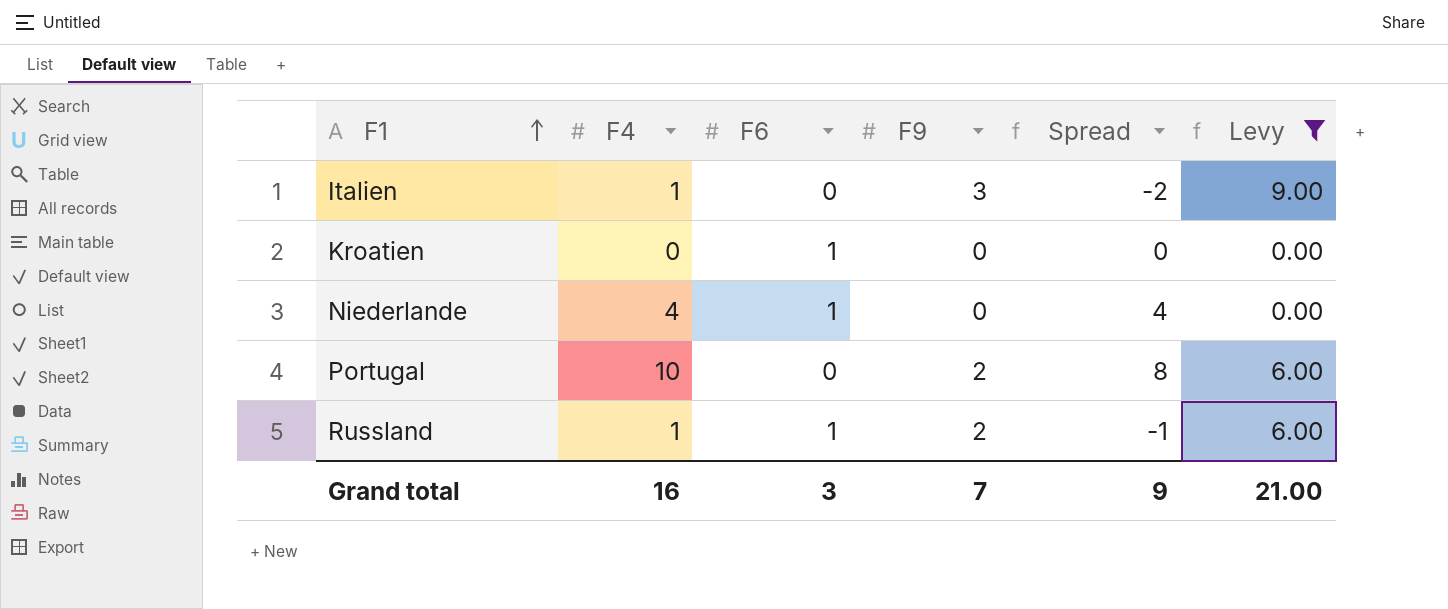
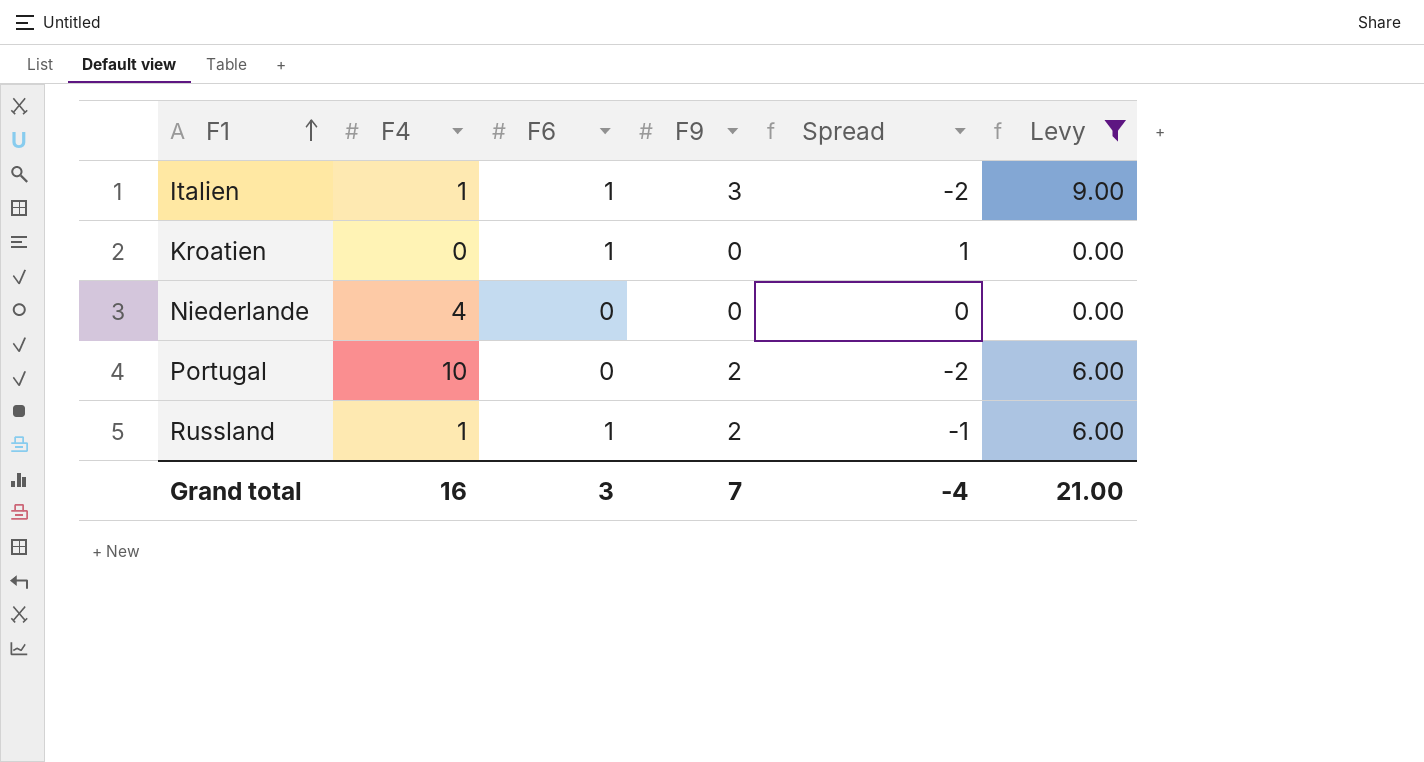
column Spread | formula: [F4] - [F9] -> [F6] - [F9]
Italien | F6: 0 -> 1
Niederlande | F6: 1 -> 0
Grand total | Spread: 9 -> -4

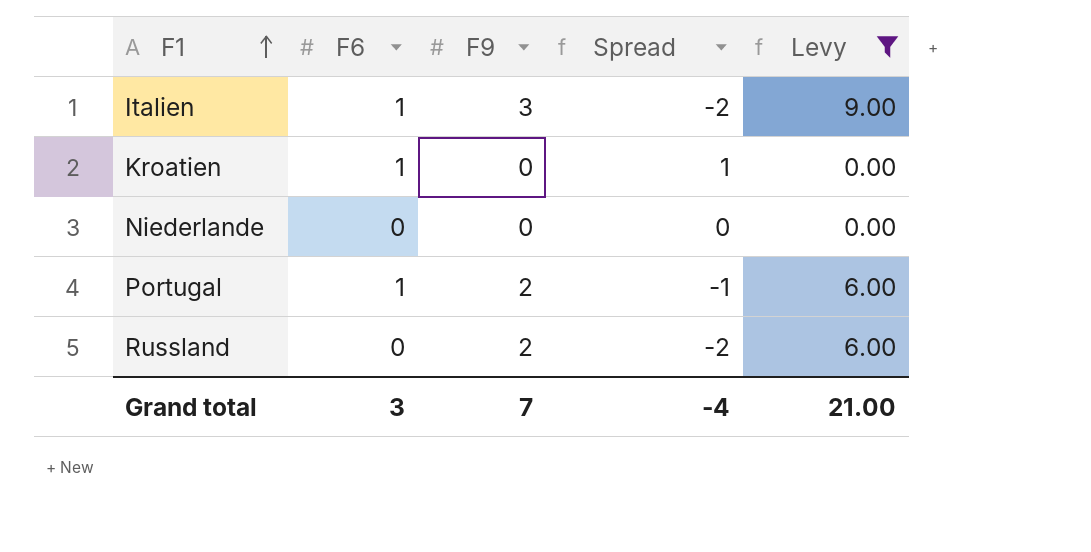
column F4 | position: 2 -> none
Portugal | F6: 0 -> 1
Portugal | Spread: -2 -> -1
Russland | F6: 1 -> 0
Russland | Spread: -1 -> -2

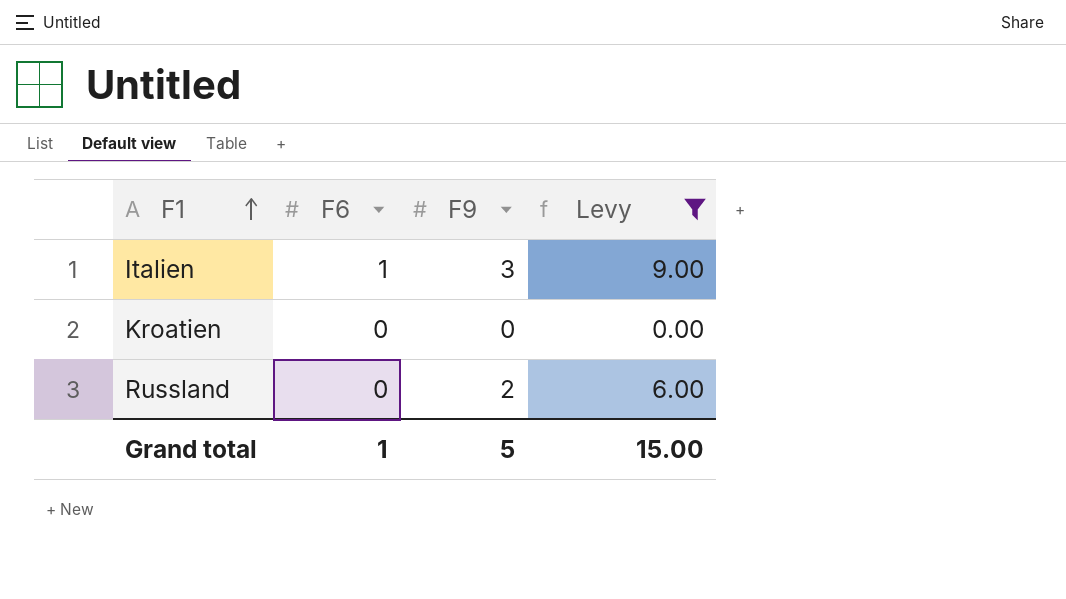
column Spread | formula: [F6] - [F9] -> none
row Niederlande: 0 | 0 | 0 | 0.00 -> none
row Portugal: 1 | 2 | -1 | 6.00 -> none
Kroatien | F6: 1 -> 0
Grand total | F6: 3 -> 1
Grand total | F9: 7 -> 5
Grand total | Levy: 21.00 -> 15.00

